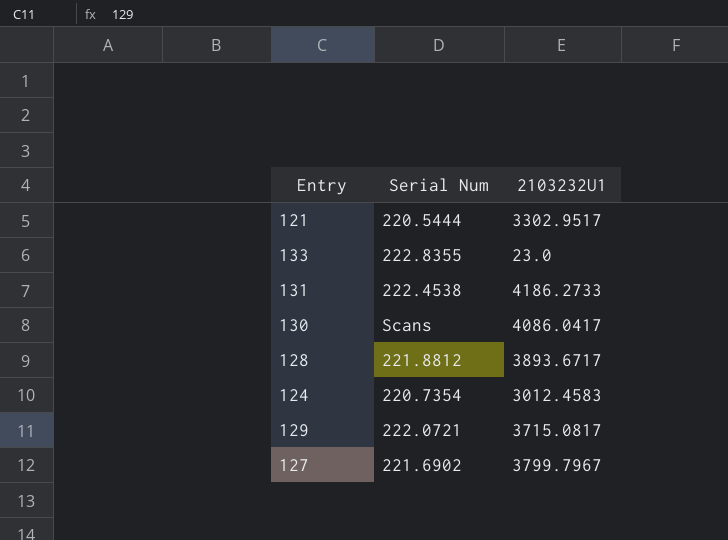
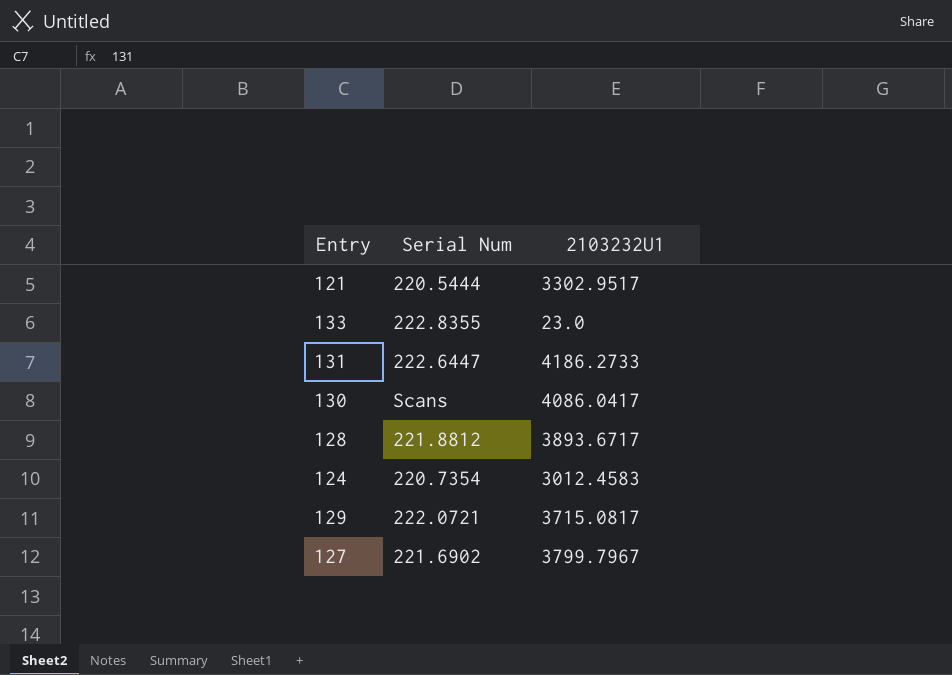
131 | Serial Num: 222.4538 -> 222.6447

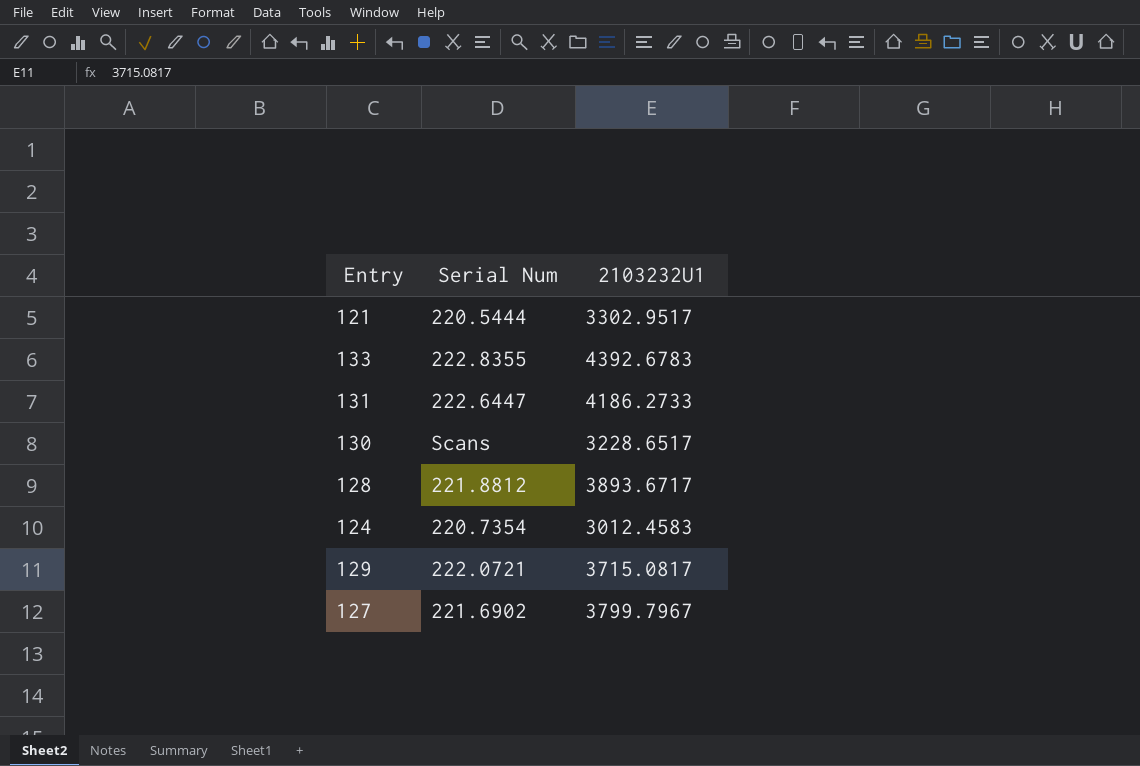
133 | 2103232U1: 23.0 -> 4392.6783
130 | 2103232U1: 4086.0417 -> 3228.6517

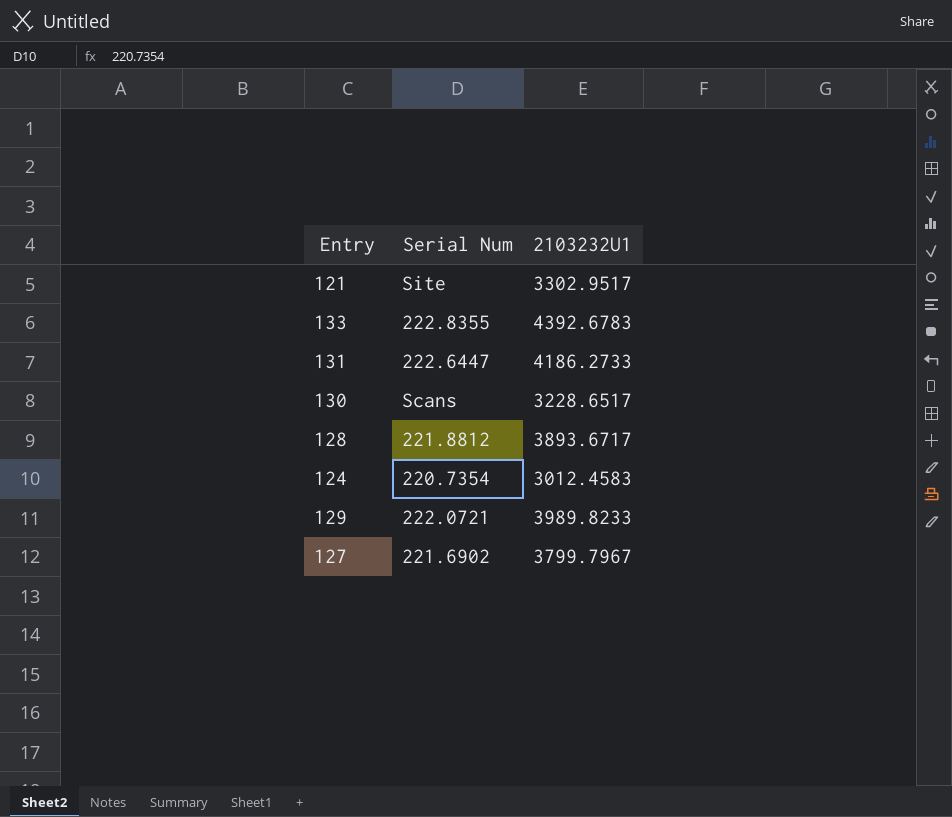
121 | Serial Num: 220.5444 -> Site
129 | 2103232U1: 3715.0817 -> 3989.8233

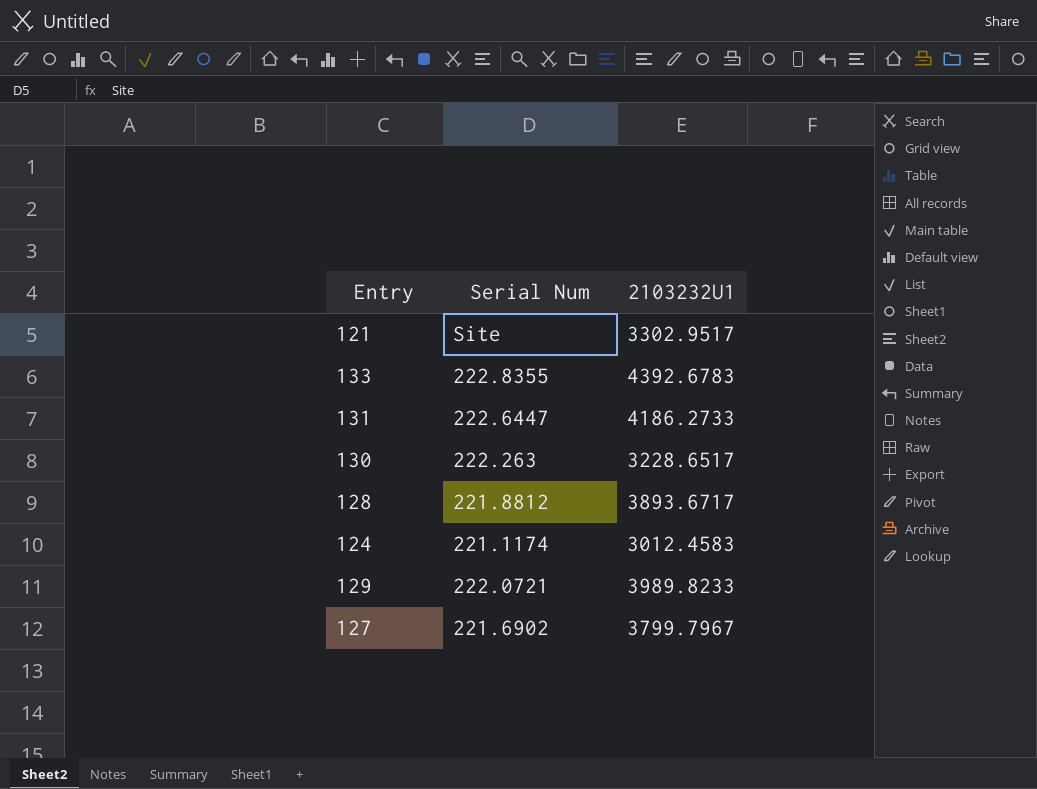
130 | Serial Num: Scans -> 222.263
124 | Serial Num: 220.7354 -> 221.1174

